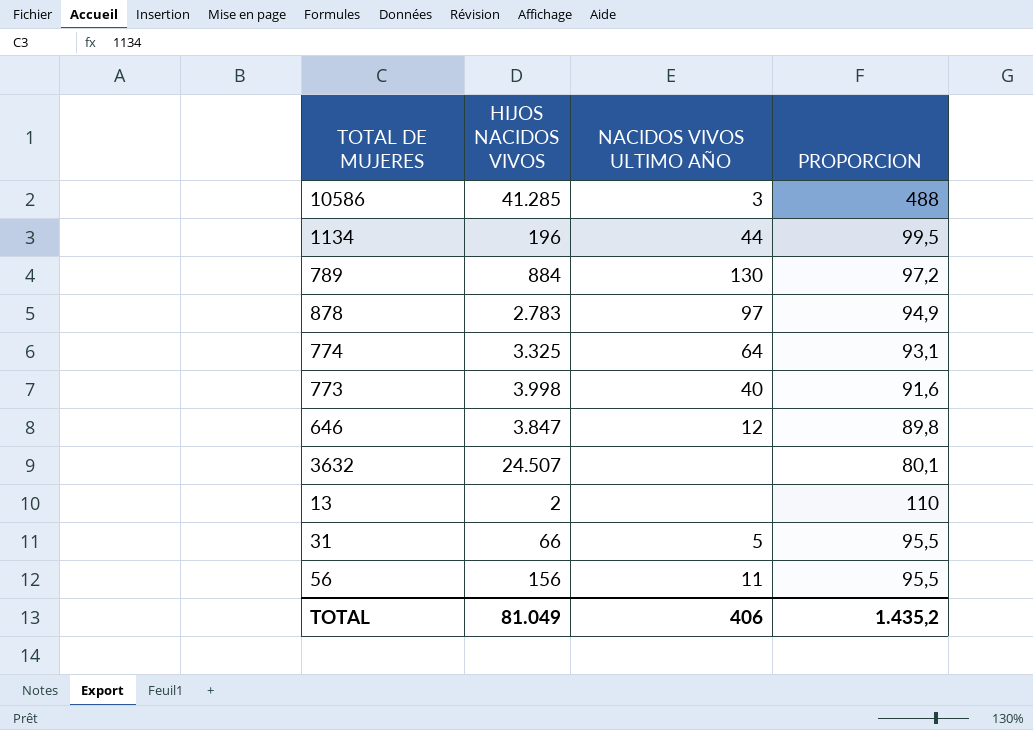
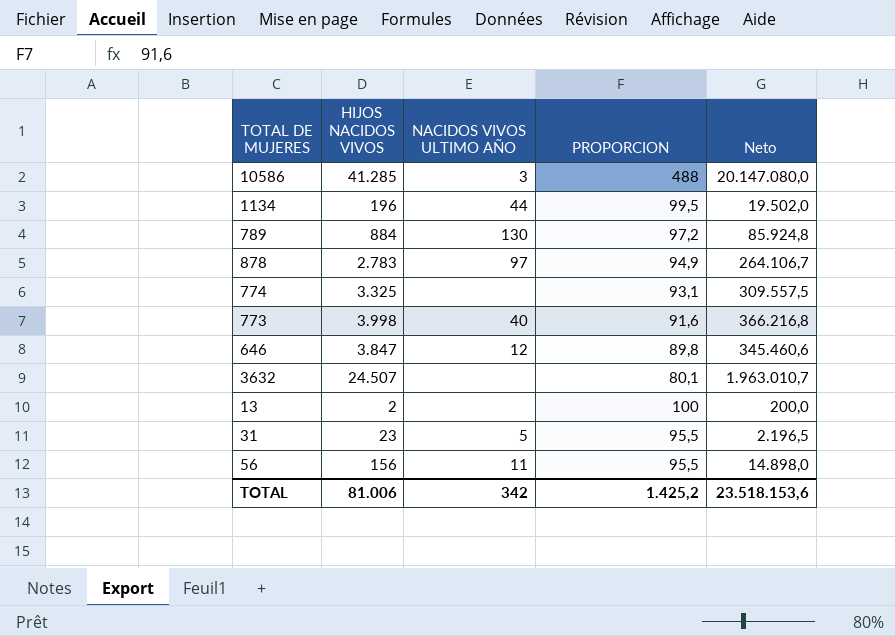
column Neto | formula: none -> [HIJOS NACIDOS VIVOS] * [PROPORCION]
774 | NACIDOS VIVOS ULTIMO AÑO: 64 -> none
13 | PROPORCION: 110 -> 100
31 | HIJOS NACIDOS VIVOS: 66 -> 23
TOTAL | HIJOS NACIDOS VIVOS: 81.049 -> 81.006
TOTAL | NACIDOS VIVOS ULTIMO AÑO: 406 -> 342
TOTAL | PROPORCION: 1.435,2 -> 1.425,2

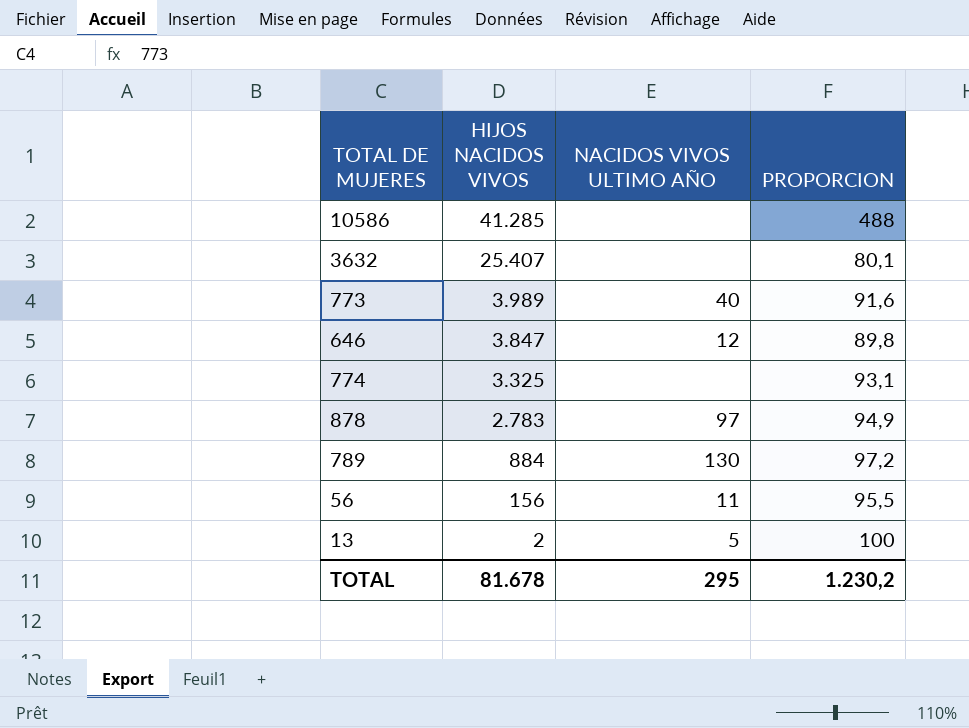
row order: none -> HIJOS NACIDOS VIVOS descending
column Neto | formula: [HIJOS NACIDOS VIVOS] * [PROPORCION] -> none
row 1134: 196 | 44 | 99,5 | 19.502,0 -> none
row 31: 23 | 5 | 95,5 | 2.196,5 -> none
10586 | NACIDOS VIVOS ULTIMO AÑO: 3 -> none
3632 | HIJOS NACIDOS VIVOS: 24.507 -> 25.407
773 | HIJOS NACIDOS VIVOS: 3.998 -> 3.989
13 | NACIDOS VIVOS ULTIMO AÑO: none -> 5
TOTAL | HIJOS NACIDOS VIVOS: 81.006 -> 81.678
TOTAL | NACIDOS VIVOS ULTIMO AÑO: 342 -> 295
TOTAL | PROPORCION: 1.425,2 -> 1.230,2

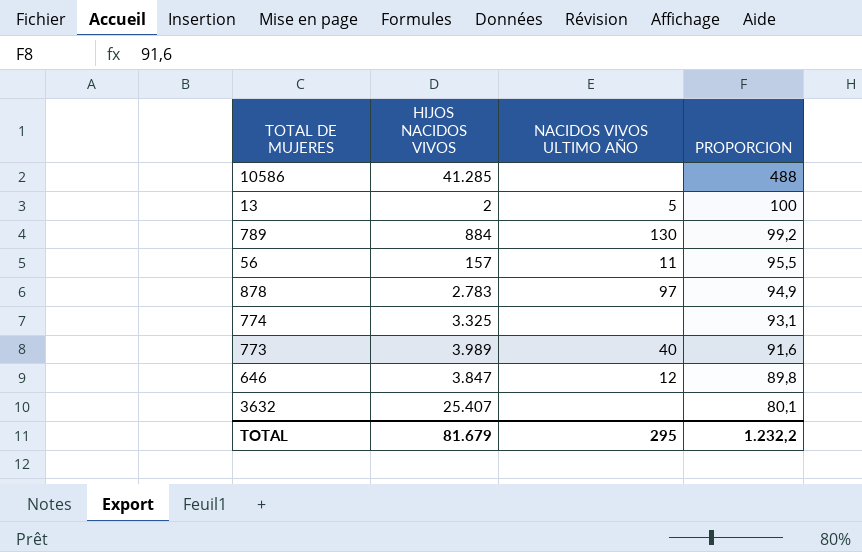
row order: HIJOS NACIDOS VIVOS descending -> PROPORCION descending
789 | PROPORCION: 97,2 -> 99,2
56 | HIJOS NACIDOS VIVOS: 156 -> 157
TOTAL | HIJOS NACIDOS VIVOS: 81.678 -> 81.679
TOTAL | PROPORCION: 1.230,2 -> 1.232,2

